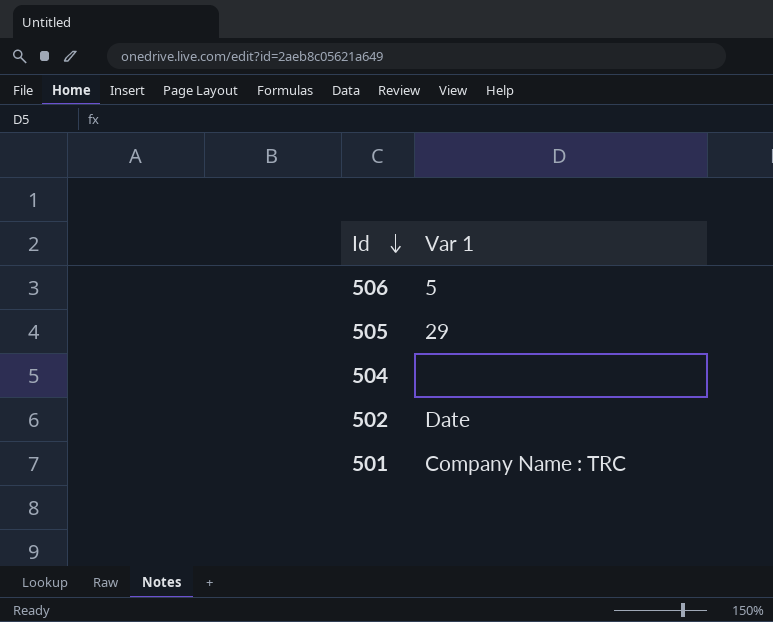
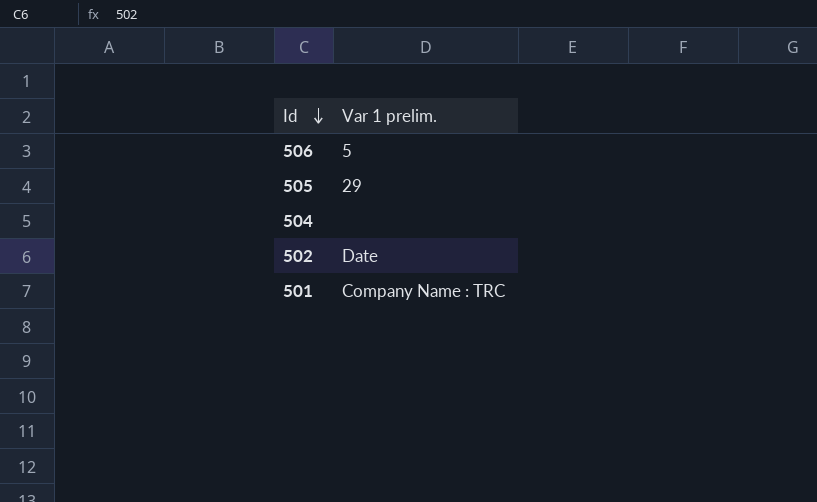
column name: Var 1 -> Var 1 prelim.

